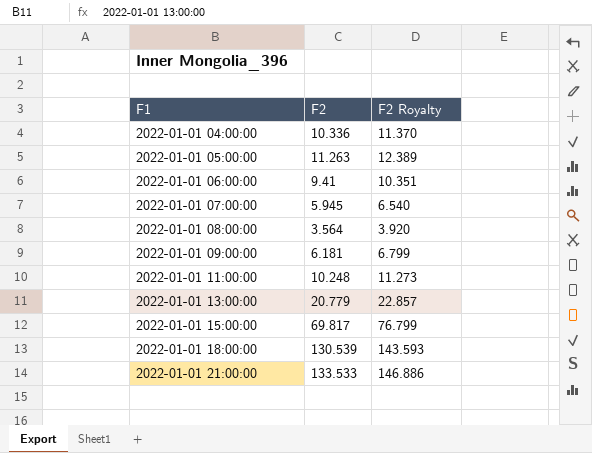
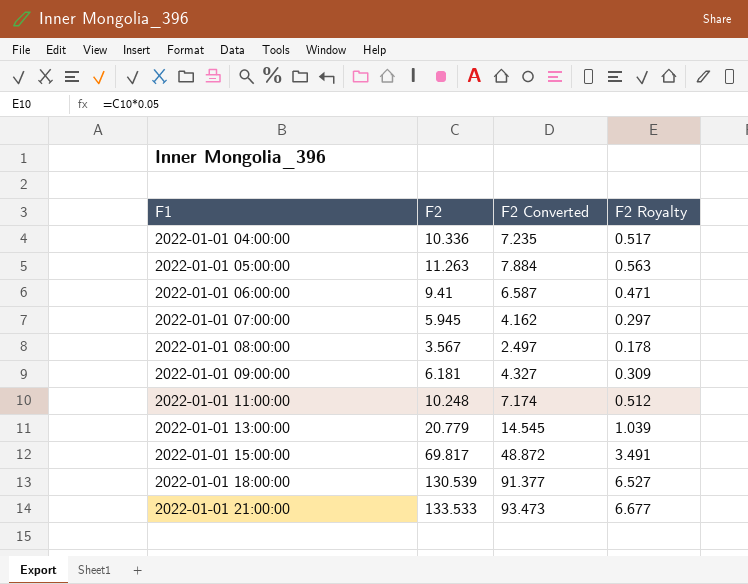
column F2 Converted | formula: none -> [F2] * 0.7
column F2 Royalty | formula: [F2] * 1.1 -> [F2] * 0.05
2022-01-01 08:00:00 | F2: 3.564 -> 3.567

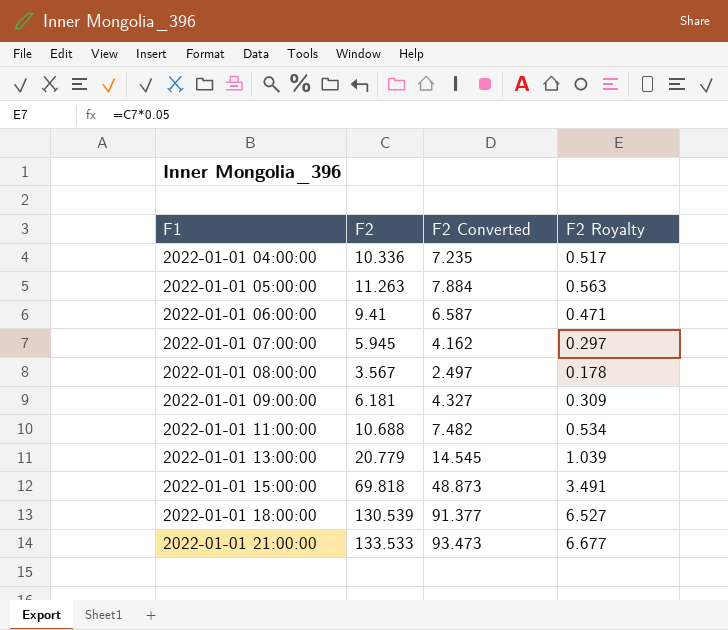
2022-01-01 11:00:00 | F2: 10.248 -> 10.688
2022-01-01 11:00:00 | F2 Converted: 7.174 -> 7.482
2022-01-01 11:00:00 | F2 Royalty: 0.512 -> 0.534
2022-01-01 15:00:00 | F2: 69.817 -> 69.818
2022-01-01 15:00:00 | F2 Converted: 48.872 -> 48.873

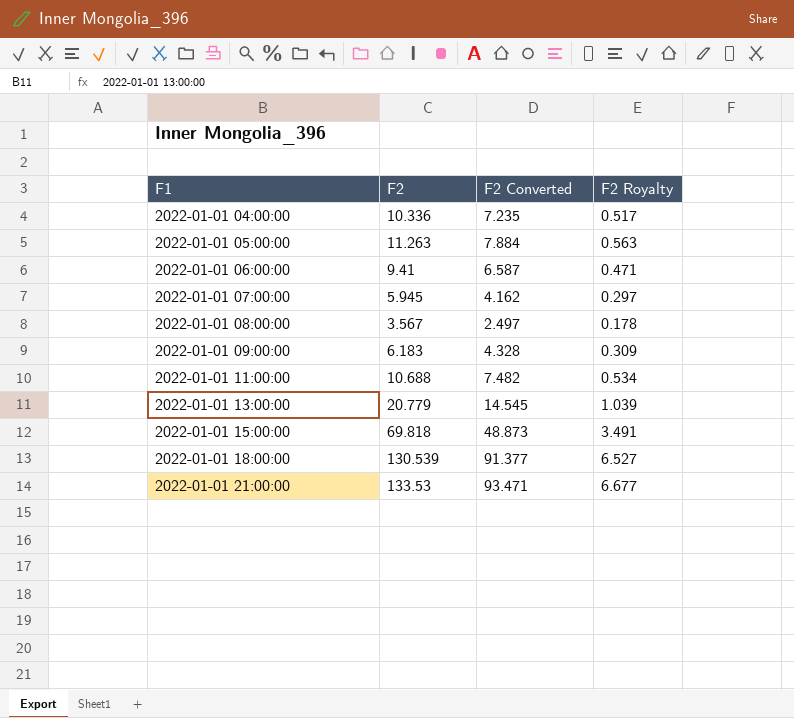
2022-01-01 09:00:00 | F2: 6.181 -> 6.183
2022-01-01 09:00:00 | F2 Converted: 4.327 -> 4.328
2022-01-01 21:00:00 | F2: 133.533 -> 133.53
2022-01-01 21:00:00 | F2 Converted: 93.473 -> 93.471

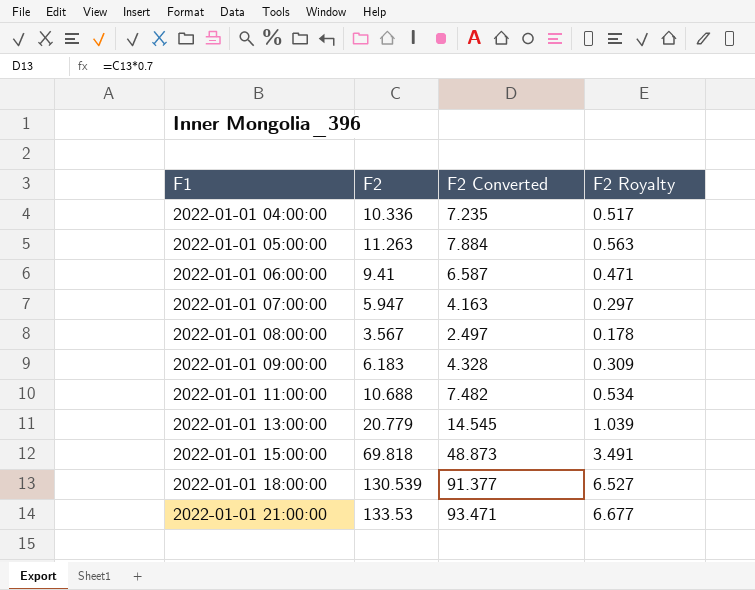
2022-01-01 07:00:00 | F2: 5.945 -> 5.947
2022-01-01 07:00:00 | F2 Converted: 4.162 -> 4.163

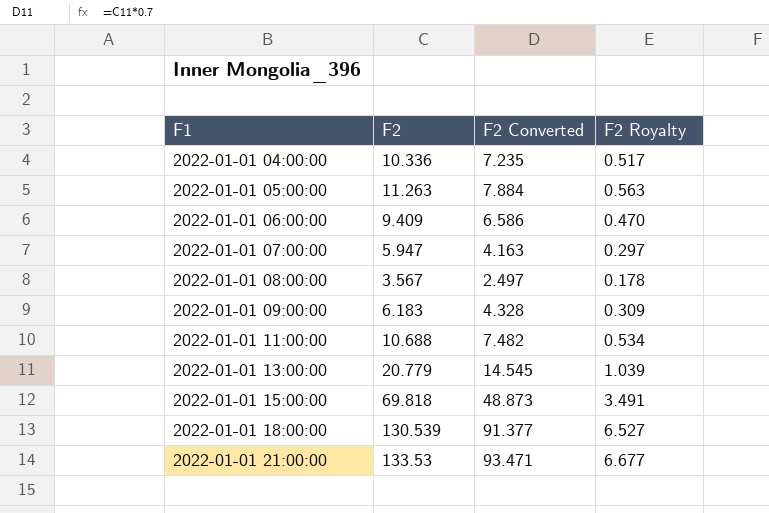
2022-01-01 06:00:00 | F2: 9.41 -> 9.409
2022-01-01 06:00:00 | F2 Converted: 6.587 -> 6.586
2022-01-01 06:00:00 | F2 Royalty: 0.471 -> 0.470

